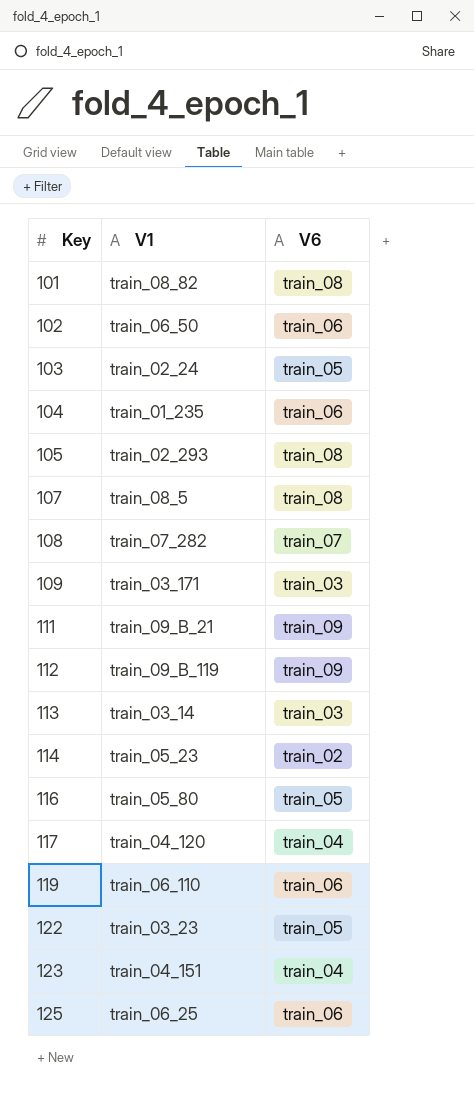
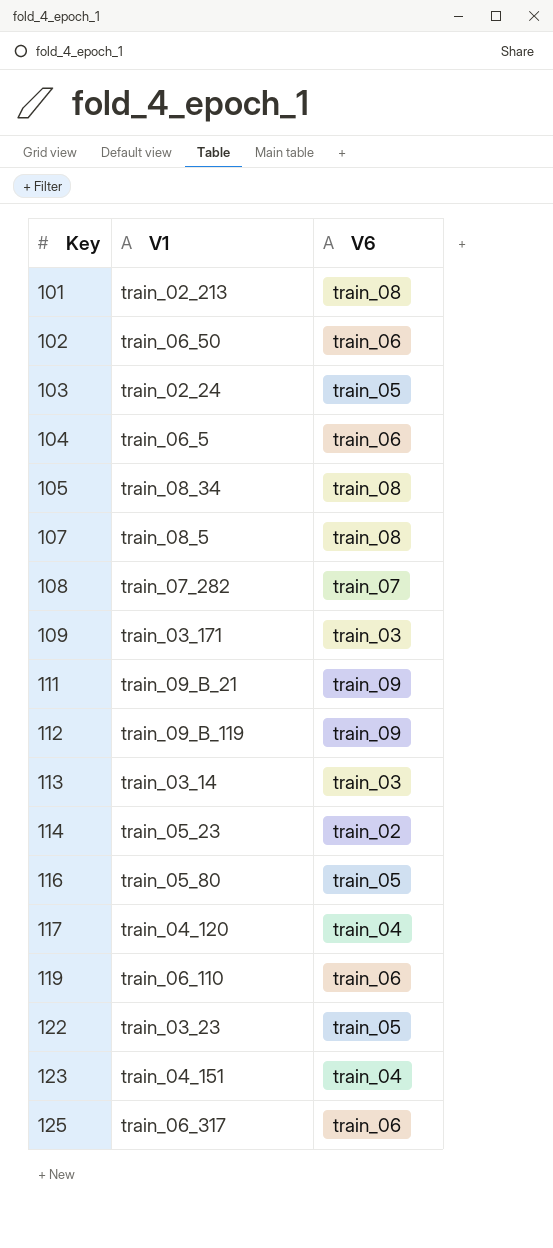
101 | V1: train_08_82 -> train_02_213
104 | V1: train_01_235 -> train_06_5
105 | V1: train_02_293 -> train_08_34
125 | V1: train_06_25 -> train_06_317

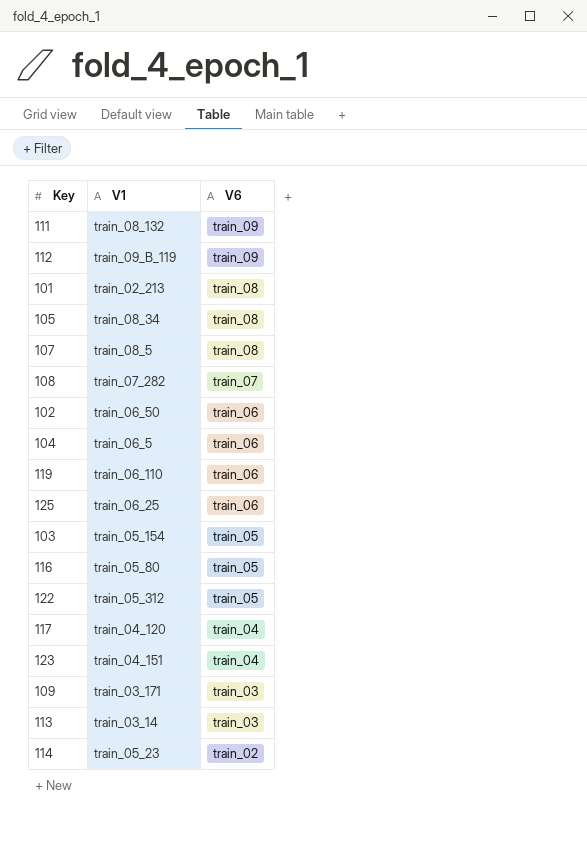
row order: Key ascending -> V6 descending
111 | V1: train_09_B_21 -> train_08_132
125 | V1: train_06_317 -> train_06_25
103 | V1: train_02_24 -> train_05_154
122 | V1: train_03_23 -> train_05_312

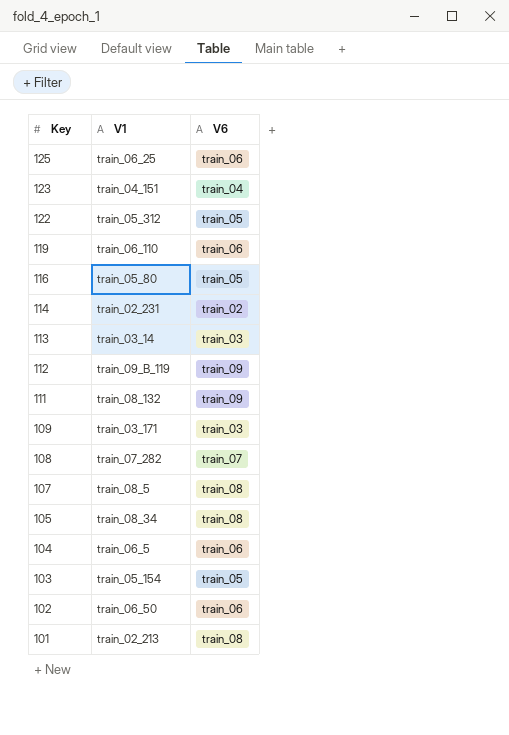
row order: V6 descending -> Key descending
row 117: train_04_120 | train_04 -> none
114 | V1: train_05_23 -> train_02_231

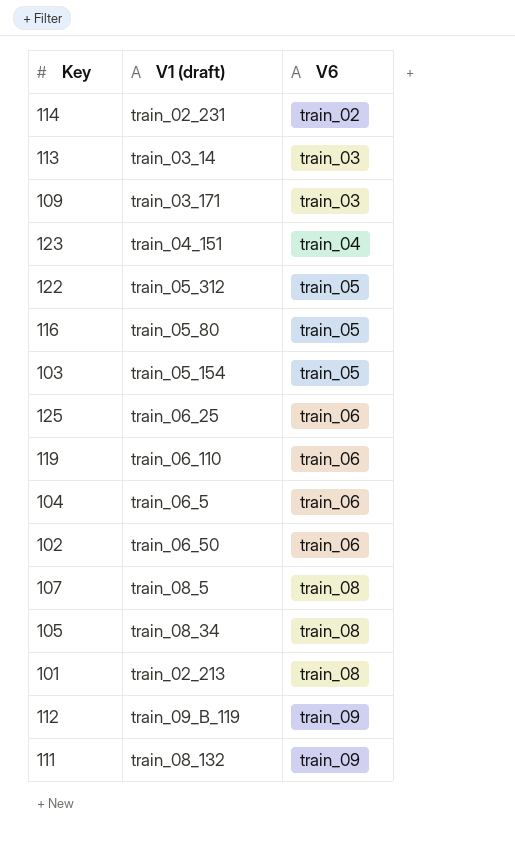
row order: Key descending -> V6 ascending
column name: V1 -> V1 (draft)
row 108: train_07_282 | train_07 -> none

